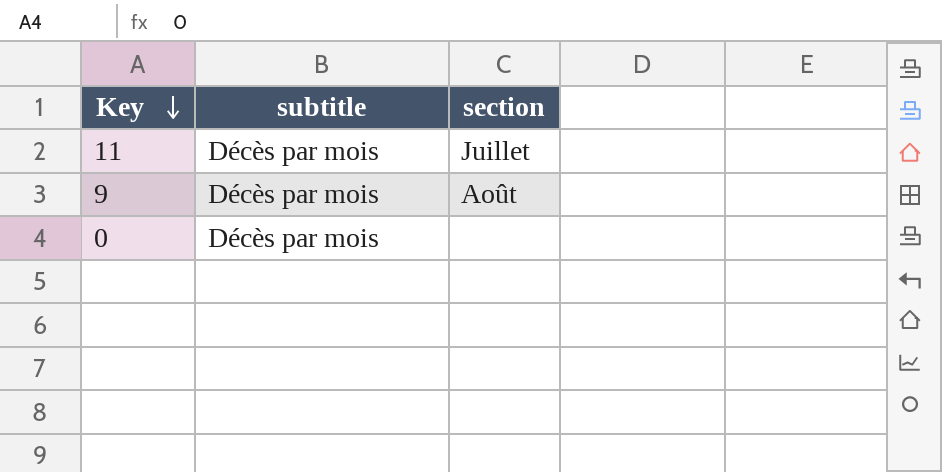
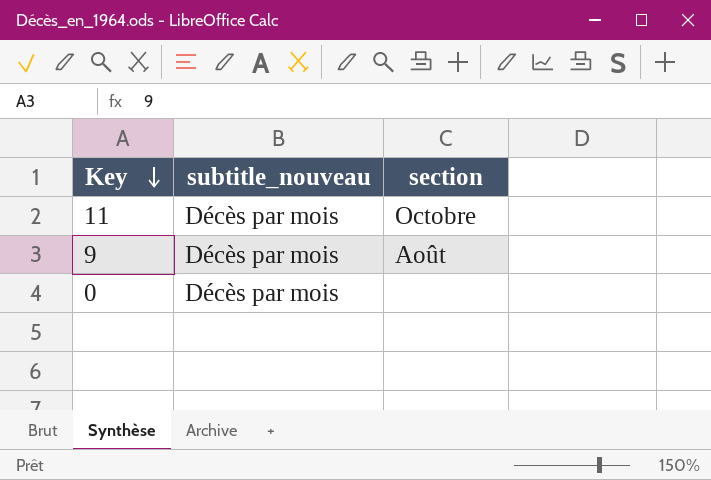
column name: subtitle -> subtitle_nouveau
11 | section: Juillet -> Octobre

